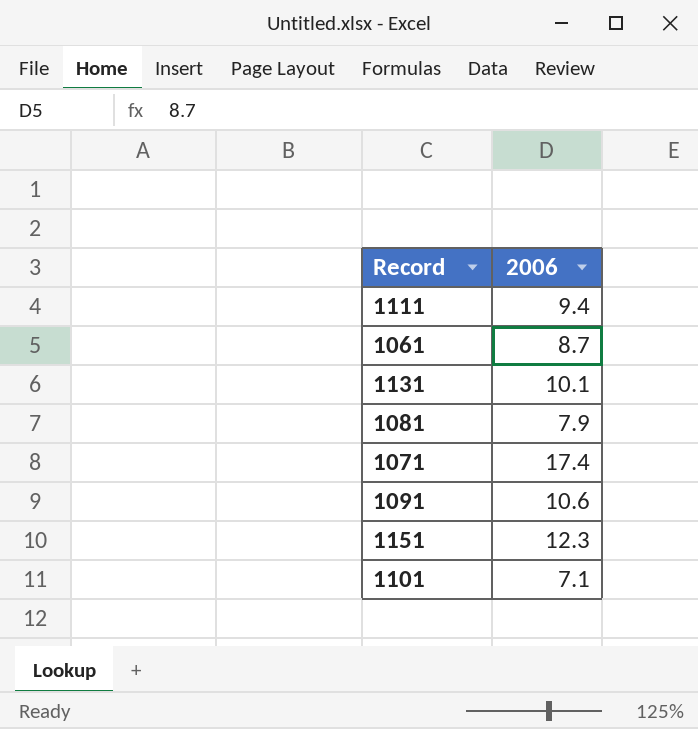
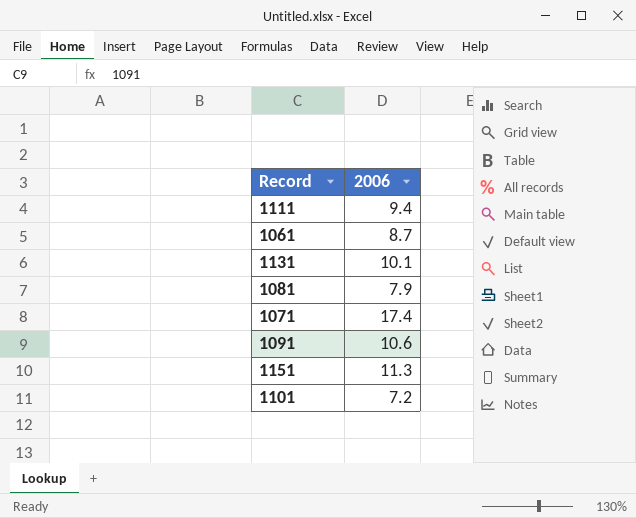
1151 | 2006: 12.3 -> 11.3
1101 | 2006: 7.1 -> 7.2

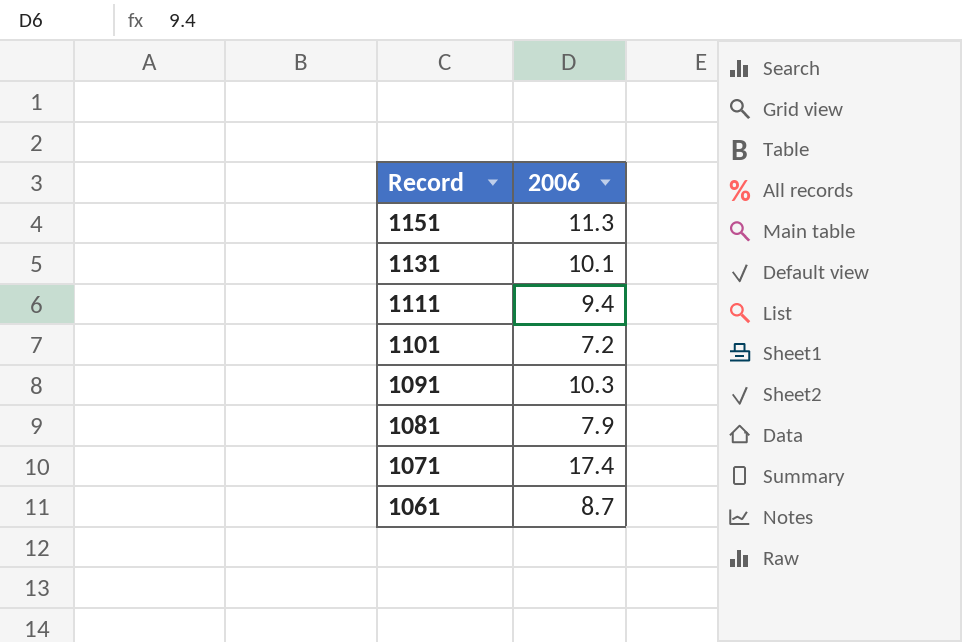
row order: none -> Record descending
1091 | 2006: 10.6 -> 10.3

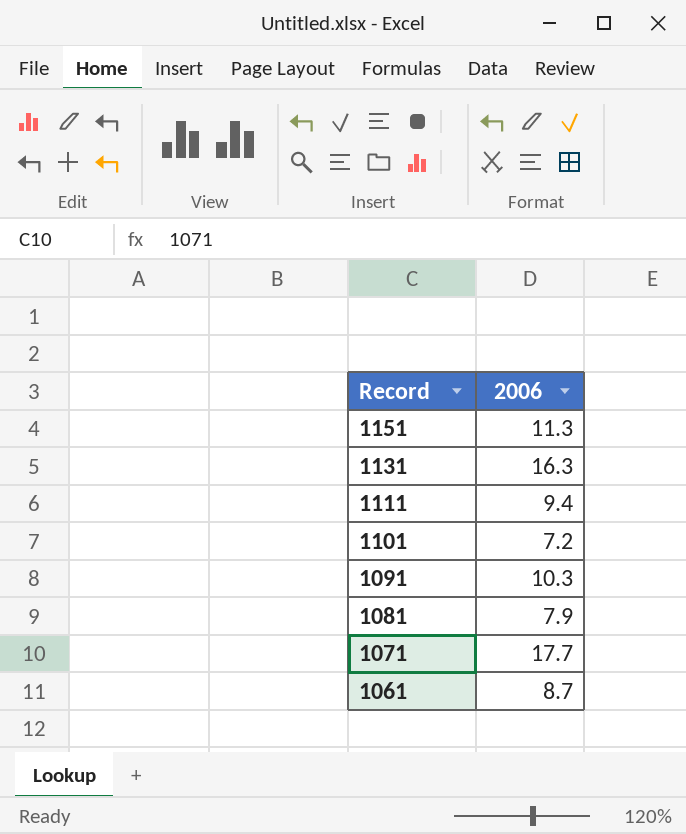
1131 | 2006: 10.1 -> 16.3
1071 | 2006: 17.4 -> 17.7

